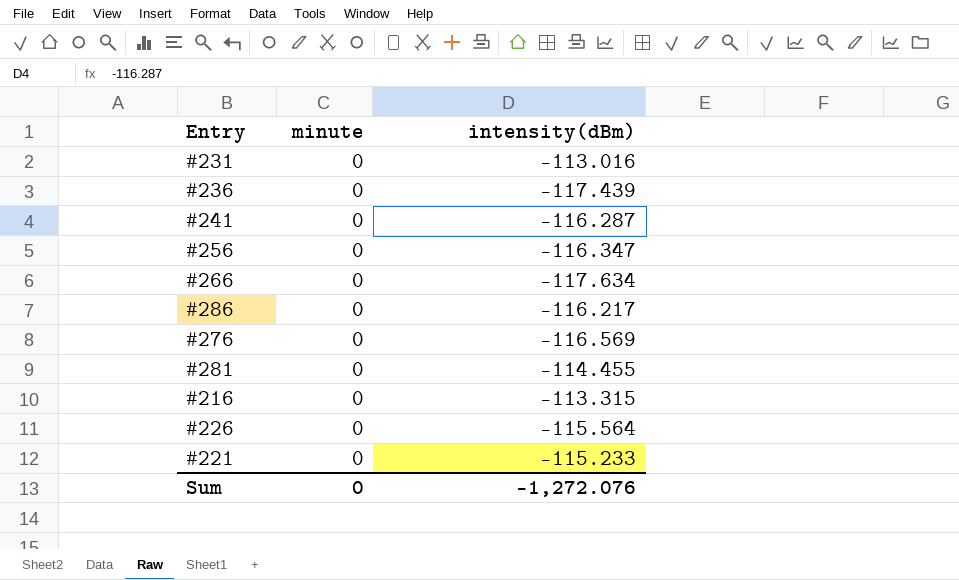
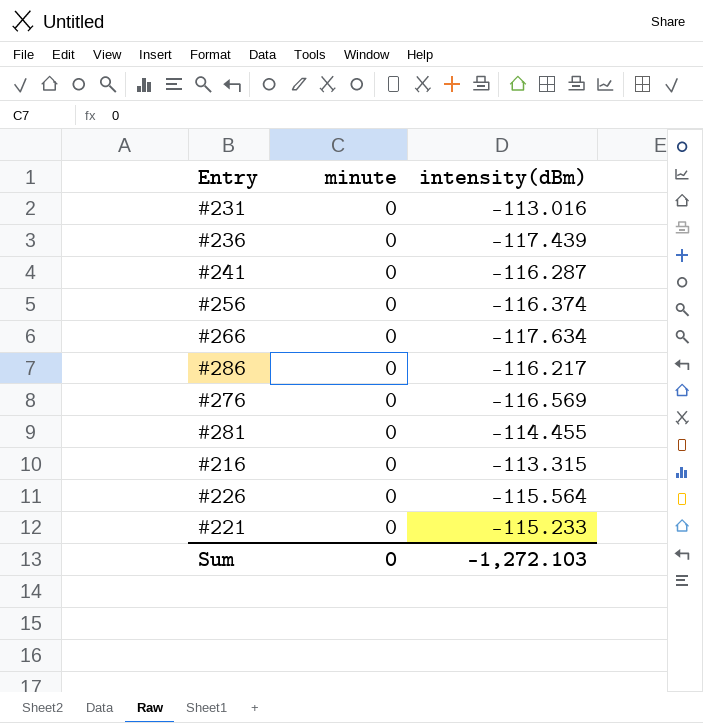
#256 | intensity(dBm): -116.347 -> -116.374
Sum | intensity(dBm): -1,272.076 -> -1,272.103

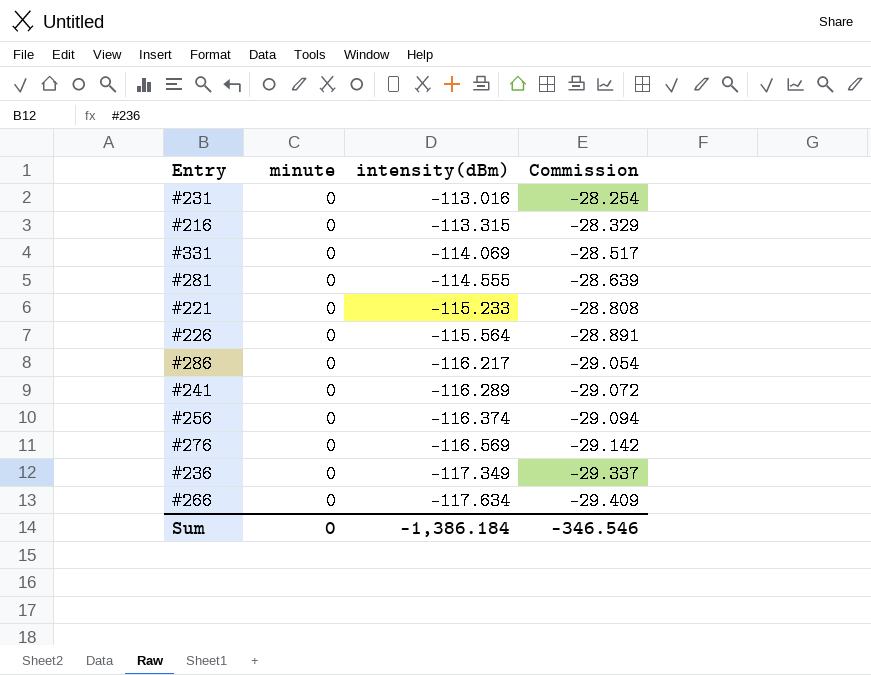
row order: none -> intensity(dBm) descending
column Commission | formula: none -> [intensity(dBm)] * 0.25
row #331: none -> 0 | -114.069 | -28.517
#281 | intensity(dBm): -114.455 -> -114.555
#241 | intensity(dBm): -116.287 -> -116.289
#236 | intensity(dBm): -117.439 -> -117.349
Sum | intensity(dBm): -1,272.103 -> -1,386.184

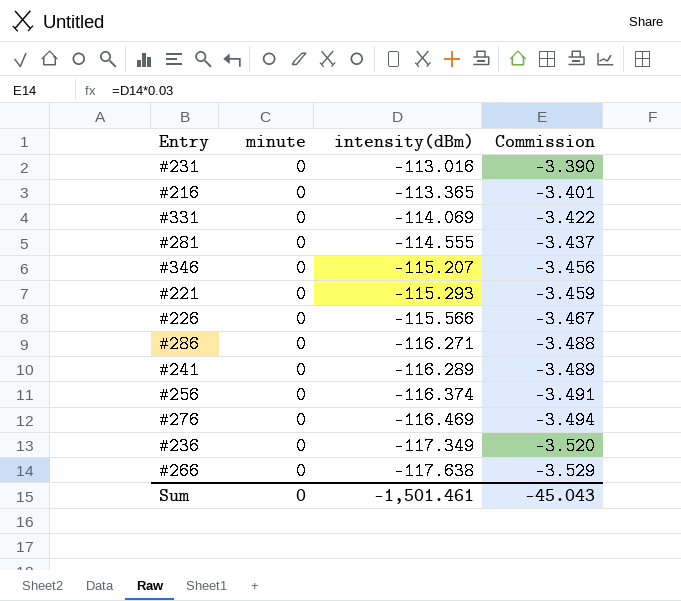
column Commission | formula: [intensity(dBm)] * 0.25 -> [intensity(dBm)] * 0.03
#216 | intensity(dBm): -113.315 -> -113.365
row #346: none -> 0 | -115.207 | -3.456
#221 | intensity(dBm): -115.233 -> -115.293
#226 | intensity(dBm): -115.564 -> -115.566
#286 | intensity(dBm): -116.217 -> -116.271
#276 | intensity(dBm): -116.569 -> -116.469
#266 | intensity(dBm): -117.634 -> -117.638
Sum | intensity(dBm): -1,386.184 -> -1,501.461
Sum | Commission: -346.546 -> -45.043

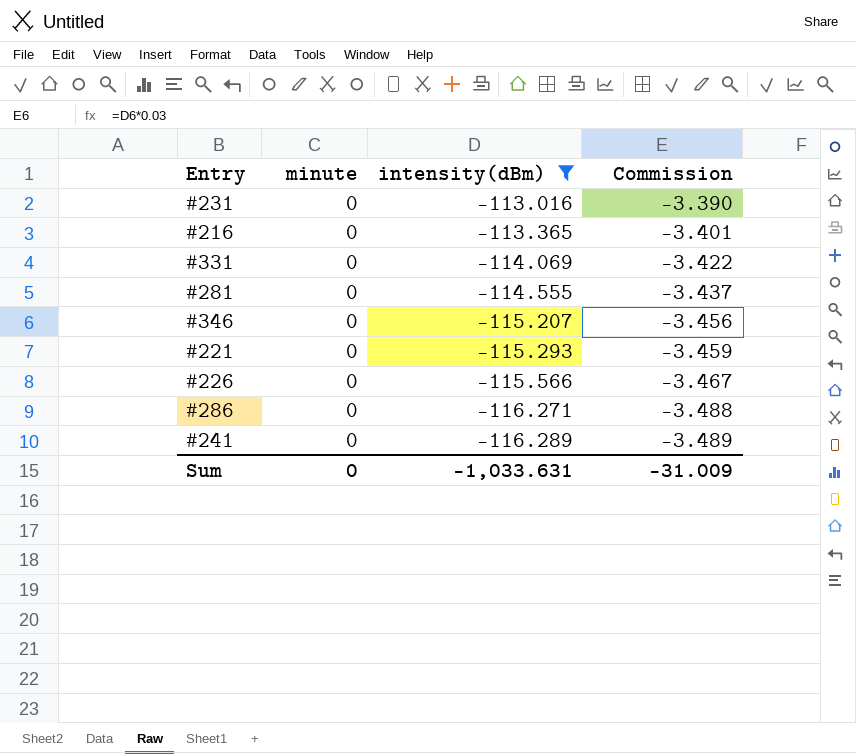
filter: none -> intensity(dBm) >= -116.289
Sum | intensity(dBm): -1,501.461 -> -1,033.631
Sum | Commission: -45.043 -> -31.009

